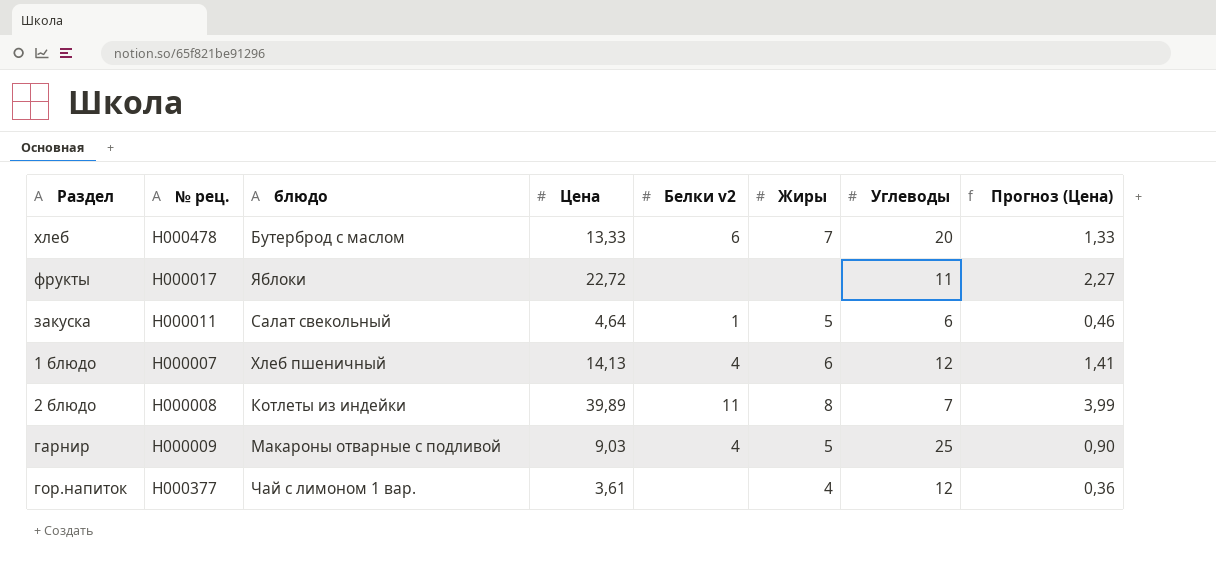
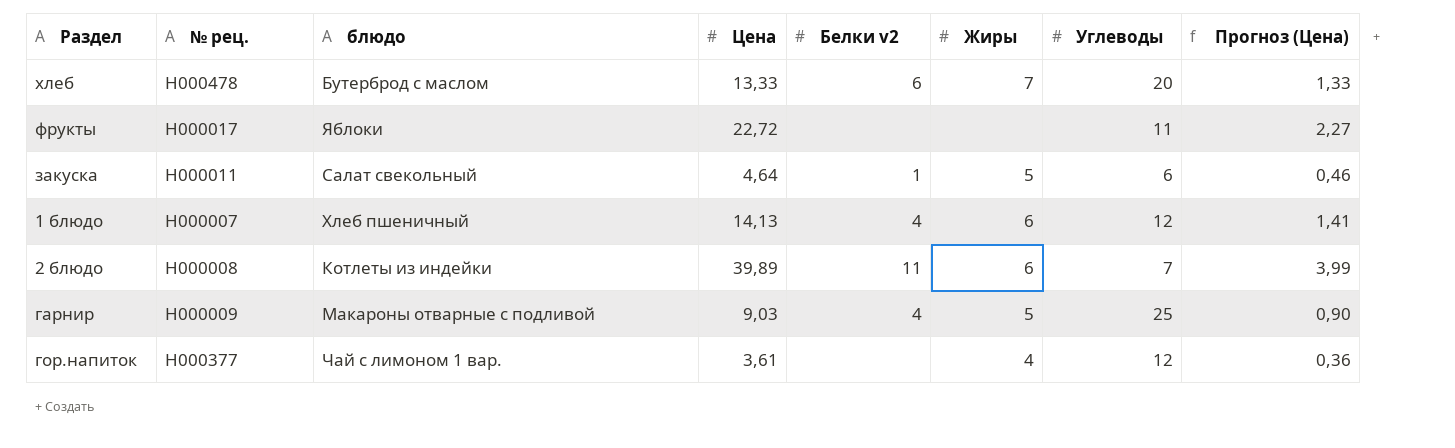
2 блюдо | Жиры: 8 -> 6

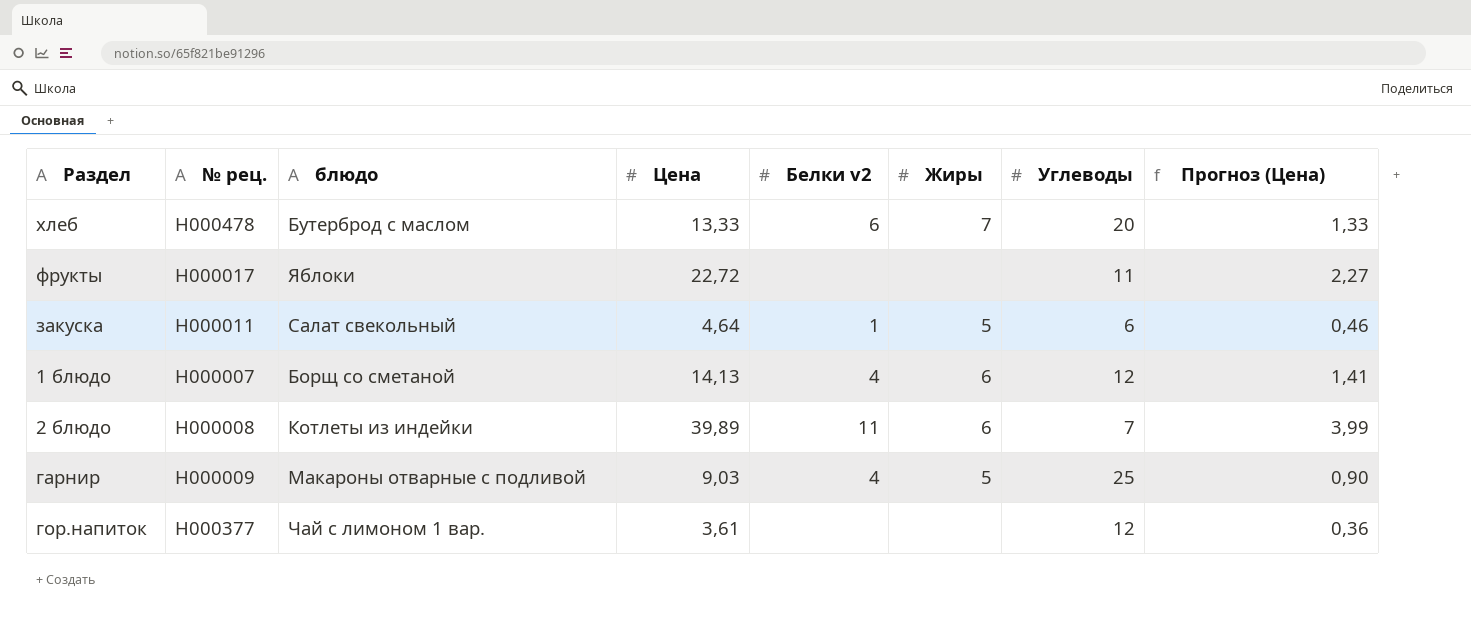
1 блюдо | блюдо: Хлеб пшеничный -> Борщ со сметаной
гор.напиток | Жиры: 4 -> none

